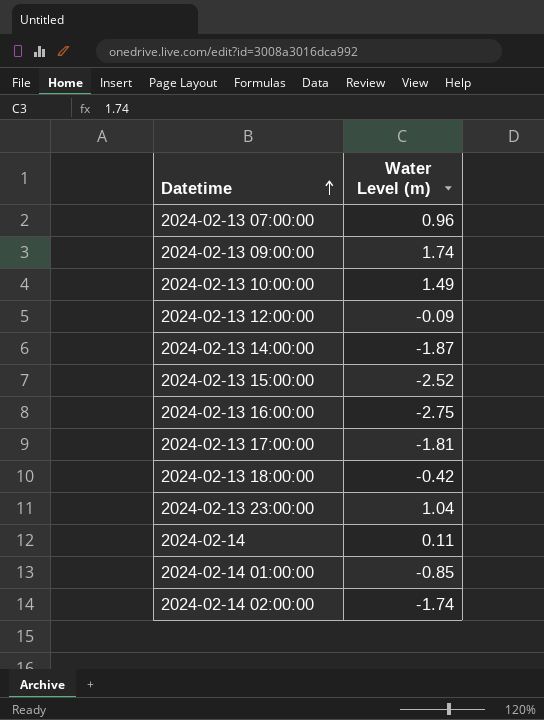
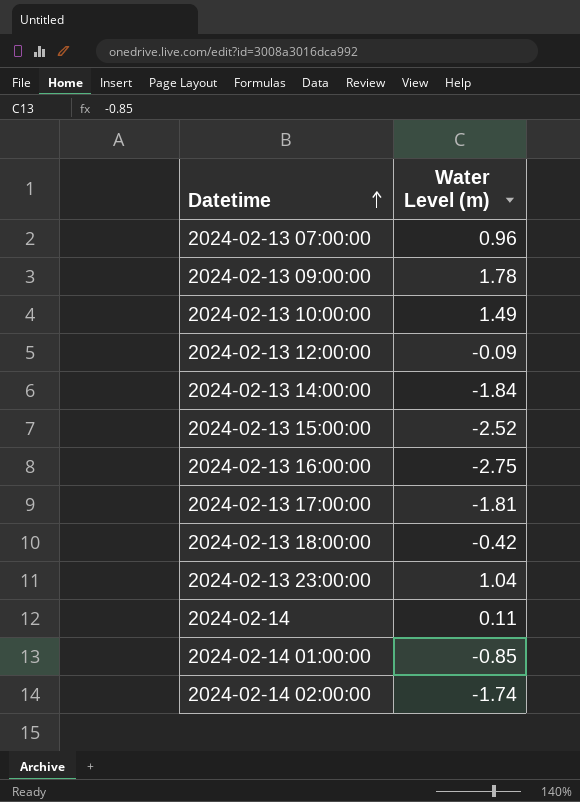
2024-02-13 09:00:00 | Water Level (m): 1.74 -> 1.78
2024-02-13 14:00:00 | Water Level (m): -1.87 -> -1.84

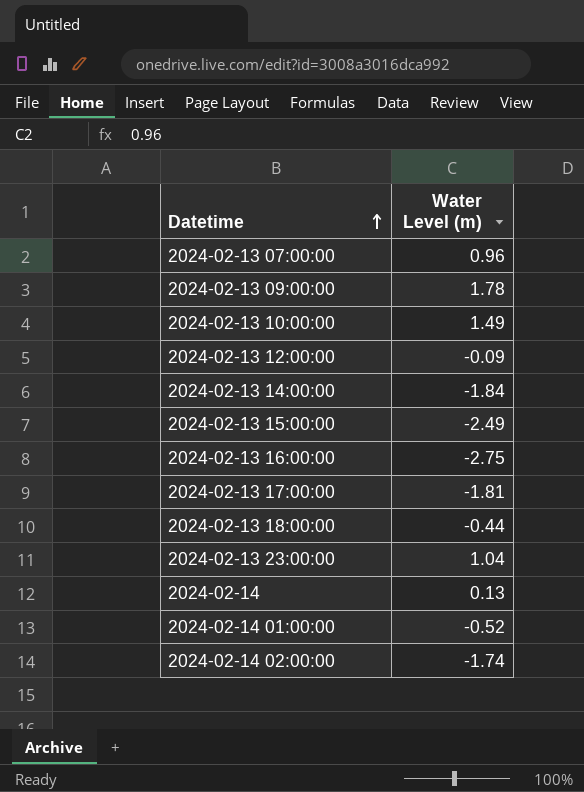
2024-02-13 15:00:00 | Water Level (m): -2.52 -> -2.49
2024-02-13 18:00:00 | Water Level (m): -0.42 -> -0.44
2024-02-14 | Water Level (m): 0.11 -> 0.13
2024-02-14 01:00:00 | Water Level (m): -0.85 -> -0.52

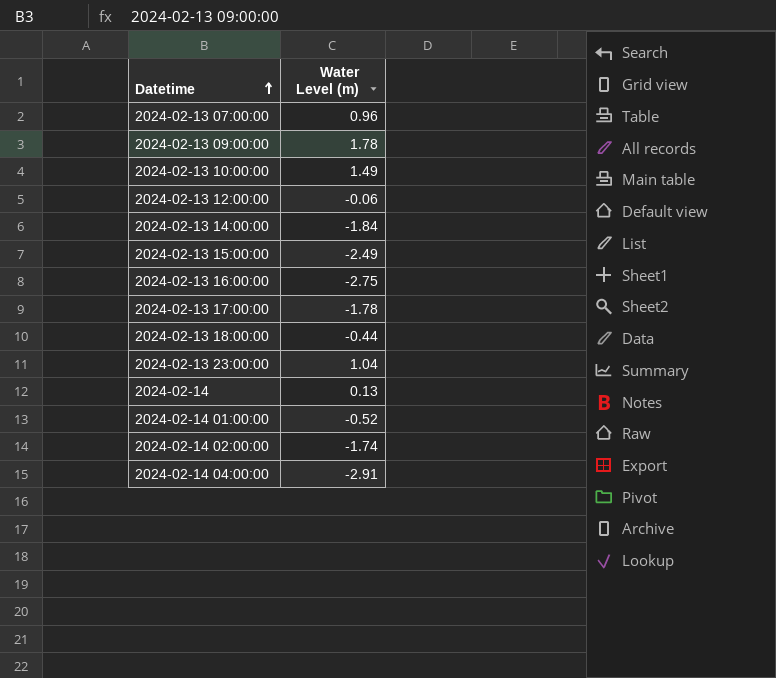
2024-02-13 12:00:00 | Water Level (m): -0.09 -> -0.06
2024-02-13 17:00:00 | Water Level (m): -1.81 -> -1.78
row 2024-02-14 04:00:00: none -> -2.91

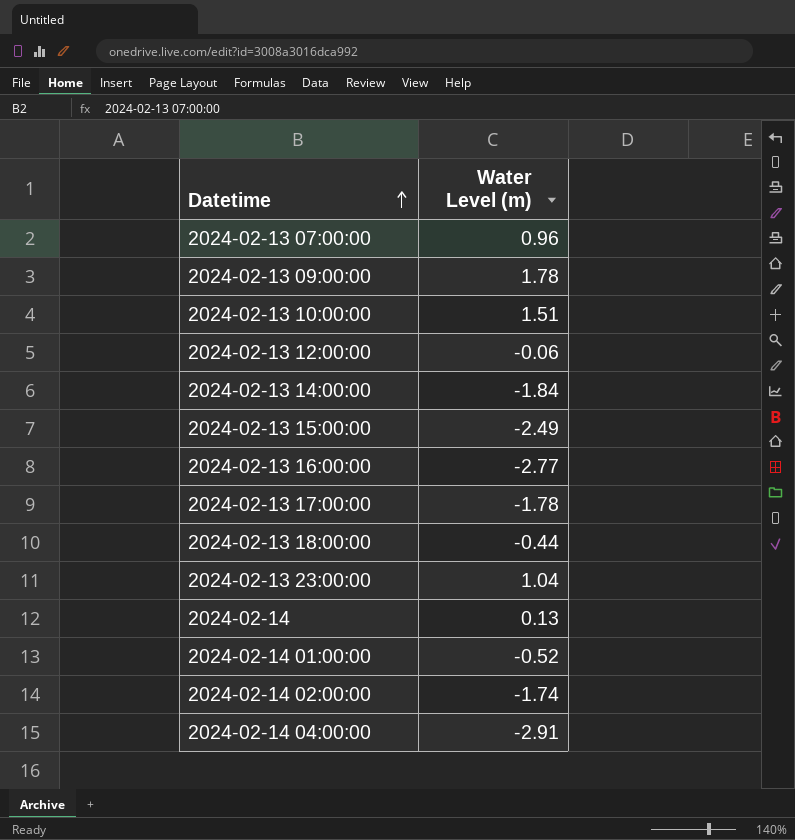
2024-02-13 10:00:00 | Water Level (m): 1.49 -> 1.51
2024-02-13 16:00:00 | Water Level (m): -2.75 -> -2.77

